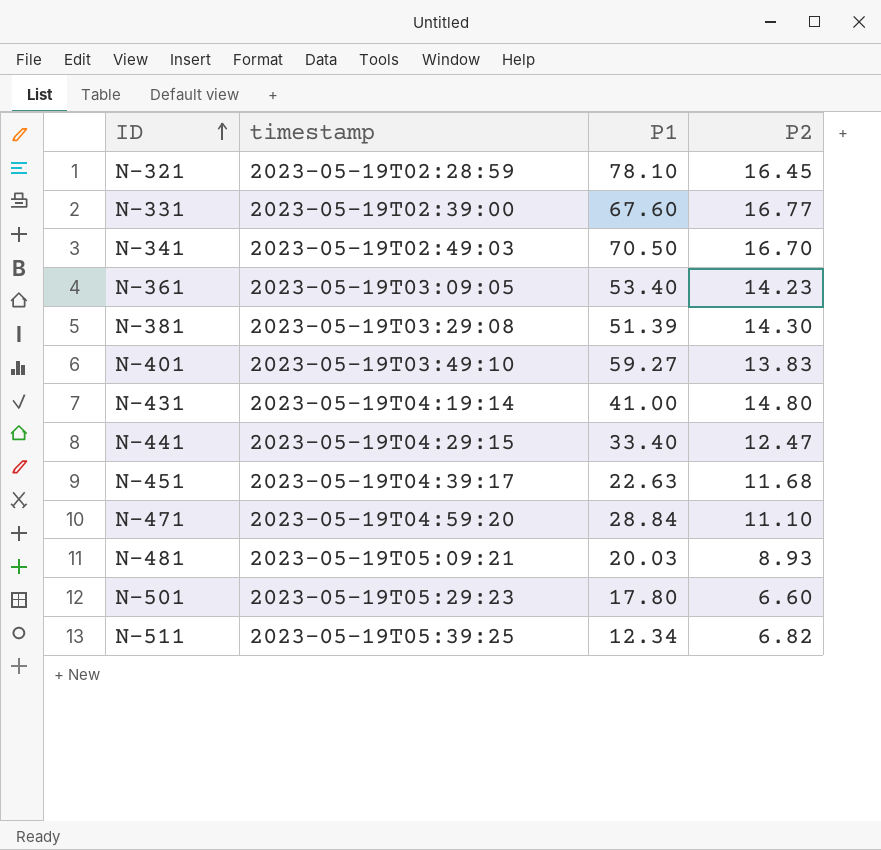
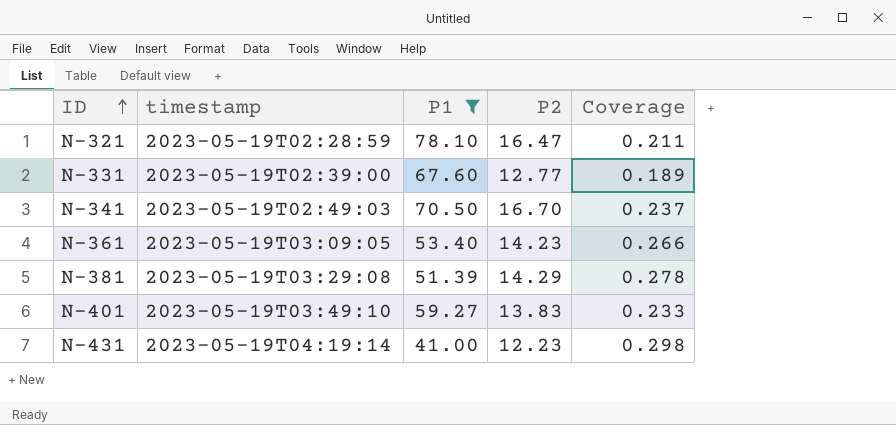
filter: none -> P1 >= 41.00
column Coverage | formula: none -> [P2] / [P1]
N-321 | P2: 16.45 -> 16.47
N-331 | P2: 16.77 -> 12.77
N-381 | P2: 14.30 -> 14.29
N-431 | P2: 14.80 -> 12.23

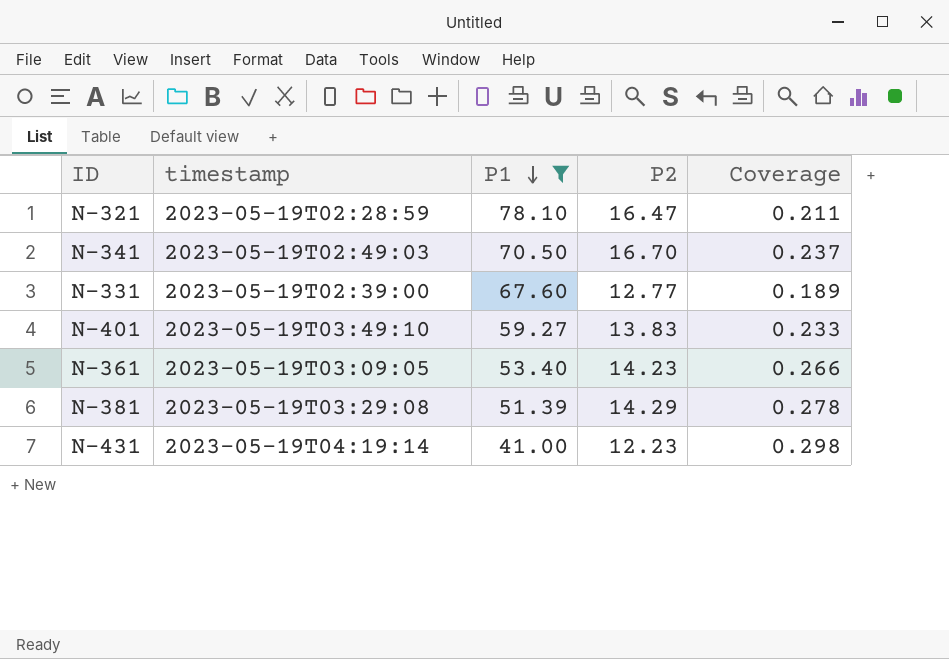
row order: ID ascending -> P1 descending

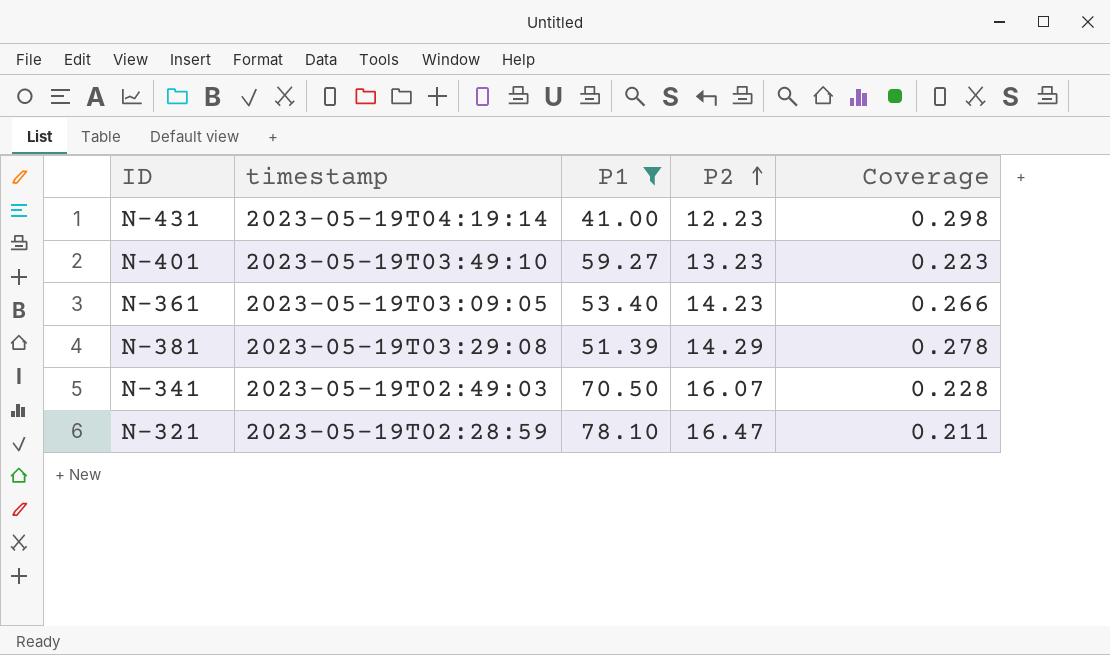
row order: P1 descending -> P2 ascending
row N-331: 2023-05-19T02:39:00 | 67.60 | 12.77 | 0.189 -> none
N-401 | P2: 13.83 -> 13.23
N-401 | Coverage: 0.233 -> 0.223
N-341 | P2: 16.70 -> 16.07
N-341 | Coverage: 0.237 -> 0.228

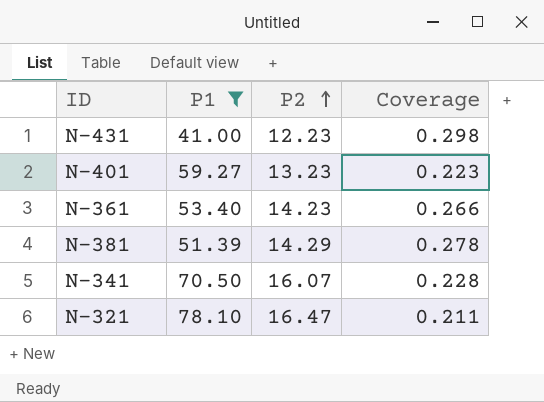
column timestamp | position: 2 -> none

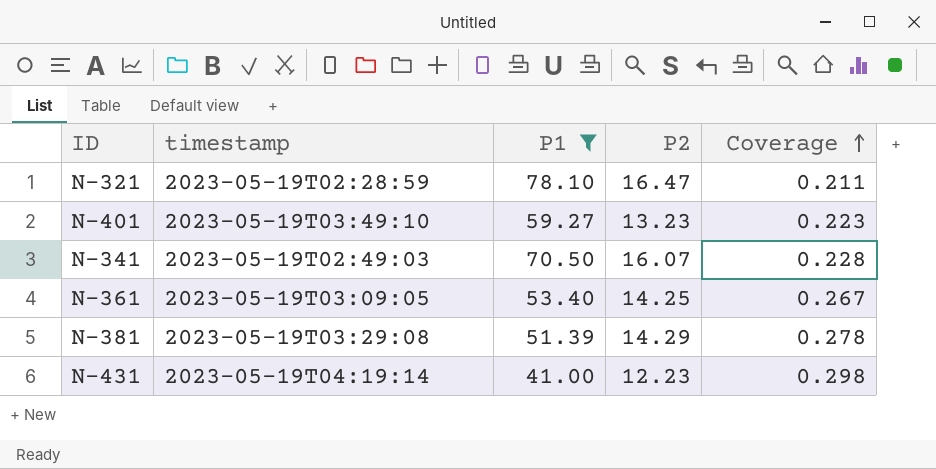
row order: P2 ascending -> Coverage ascending
column timestamp | position: none -> 2
N-361 | P2: 14.23 -> 14.25
N-361 | Coverage: 0.266 -> 0.267

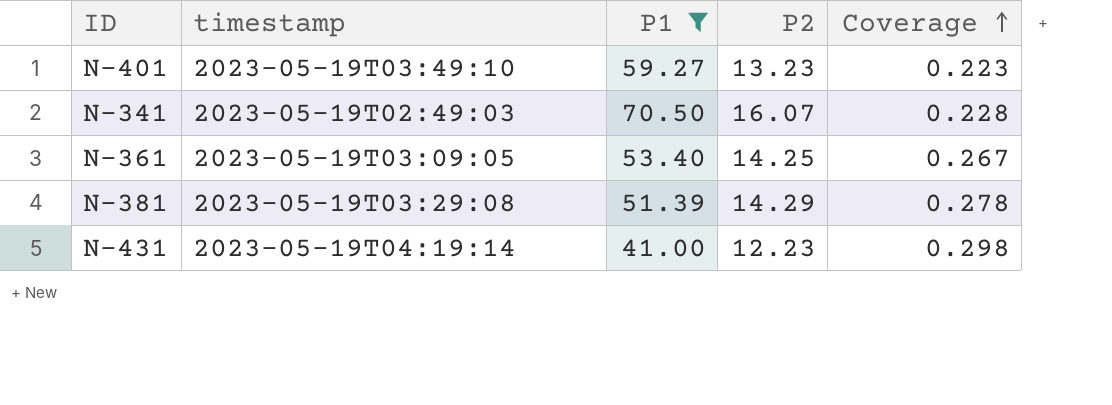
row N-321: 2023-05-19T02:28:59 | 78.10 | 16.47 | 0.211 -> none

